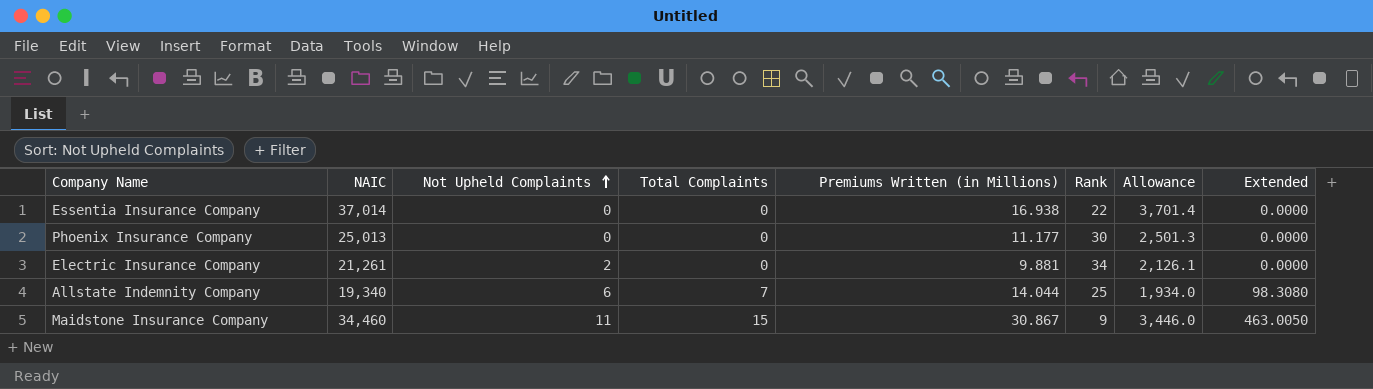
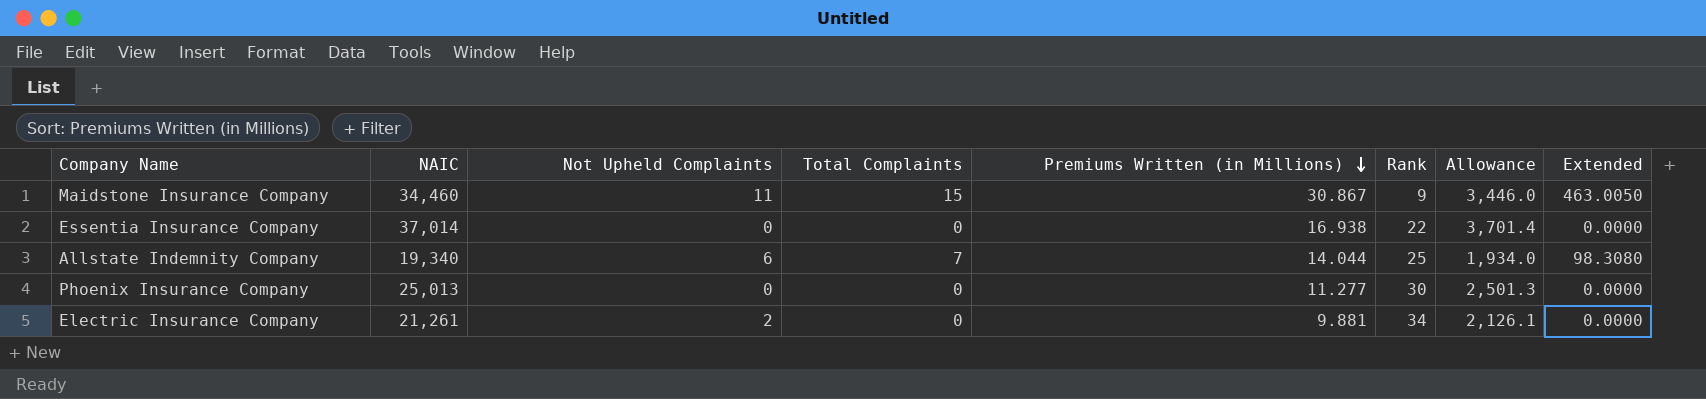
row order: Not Upheld Complaints ascending -> Premiums Written (in Millions) descending
Phoenix Insurance Company | Premiums Written (in Millions): 11.177 -> 11.277

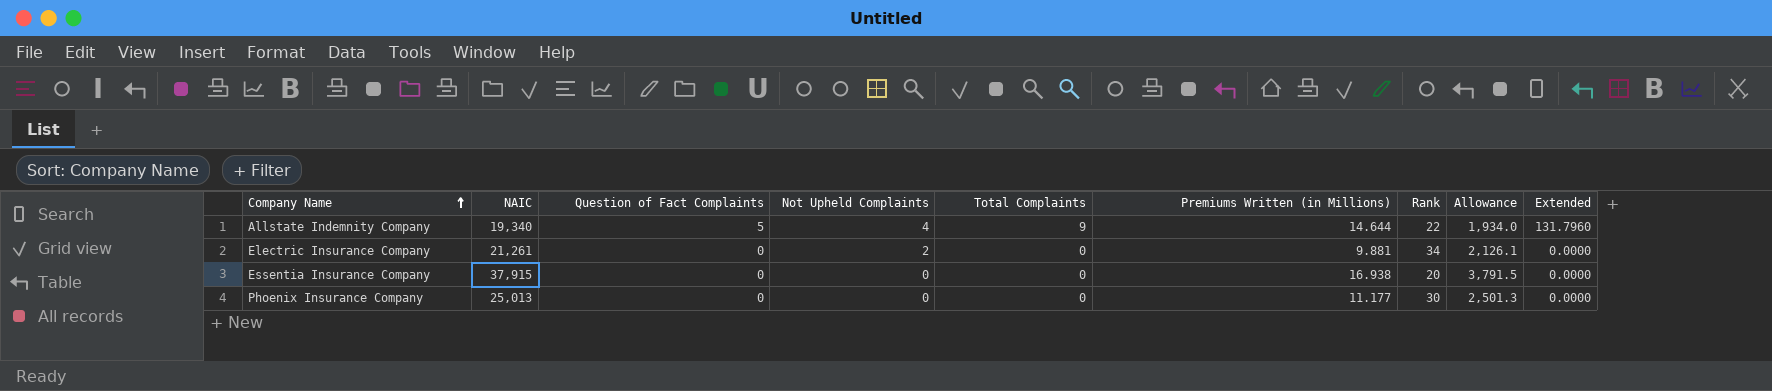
row order: Premiums Written (in Millions) descending -> Company Name ascending
column Question of Fact Complaints | position: none -> 3
row Maidstone Insurance Company: 34,460 | 11 | 15 | 30.867 | 9 | 3,446.0 | 463.0050 -> none
Allstate Indemnity Company | Not Upheld Complaints: 6 -> 4
Allstate Indemnity Company | Total Complaints: 7 -> 9
Allstate Indemnity Company | Premiums Written (in Millions): 14.044 -> 14.644
Allstate Indemnity Company | Rank: 25 -> 22
Allstate Indemnity Company | Extended: 98.3080 -> 131.7960
Essentia Insurance Company | NAIC: 37,014 -> 37,915
Essentia Insurance Company | Rank: 22 -> 20
Essentia Insurance Company | Allowance: 3,701.4 -> 3,791.5
Phoenix Insurance Company | Premiums Written (in Millions): 11.277 -> 11.177

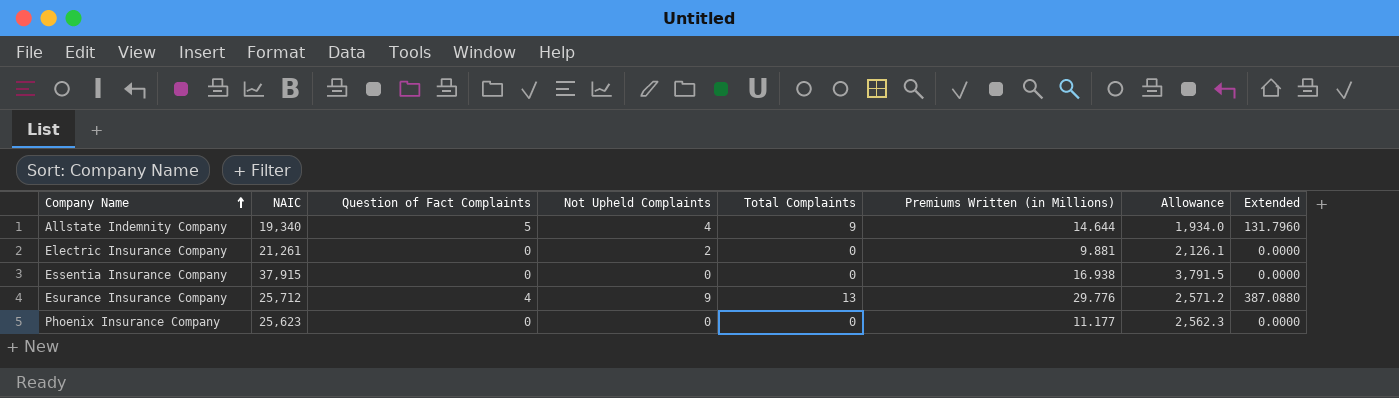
column Rank | position: 7 -> none
row Esurance Insurance Company: none -> 25,712 | 4 | 9 | 13 | 29.776 | 2,571.2 | 387.0880
Phoenix Insurance Company | NAIC: 25,013 -> 25,623
Phoenix Insurance Company | Allowance: 2,501.3 -> 2,562.3

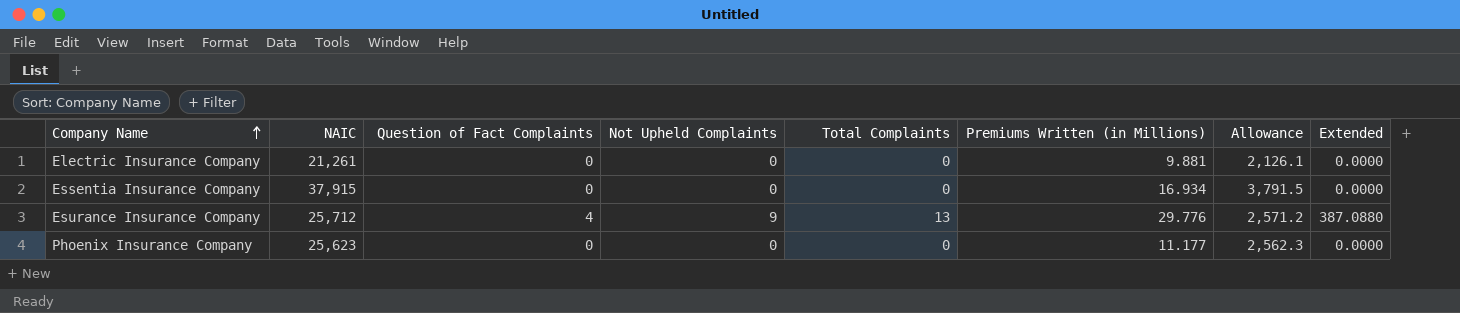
row Allstate Indemnity Company: 19,340 | 5 | 4 | 9 | 14.644 | 1,934.0 | 131.7960 -> none
Electric Insurance Company | Not Upheld Complaints: 2 -> 0
Essentia Insurance Company | Premiums Written (in Millions): 16.938 -> 16.934

